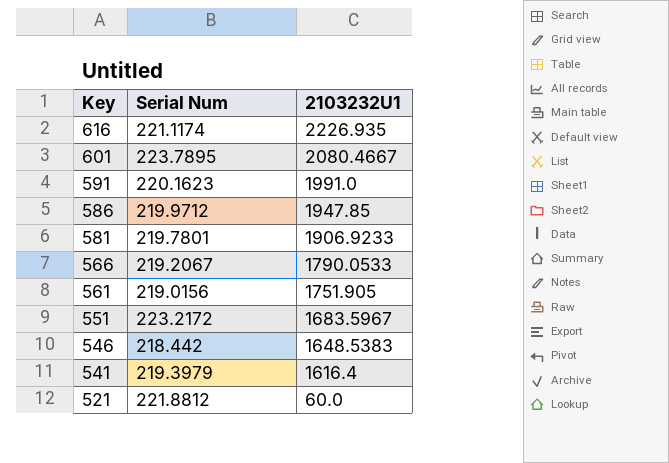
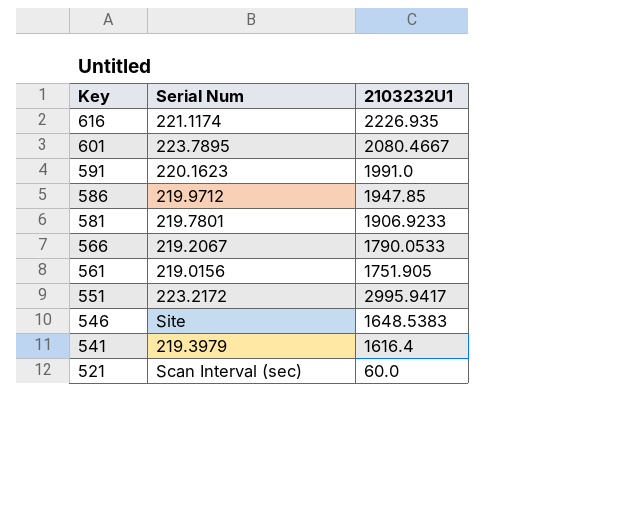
551 | 2103232U1: 1683.5967 -> 2995.9417
546 | Serial Num: 218.442 -> Site
521 | Serial Num: 221.8812 -> Scan Interval (sec)

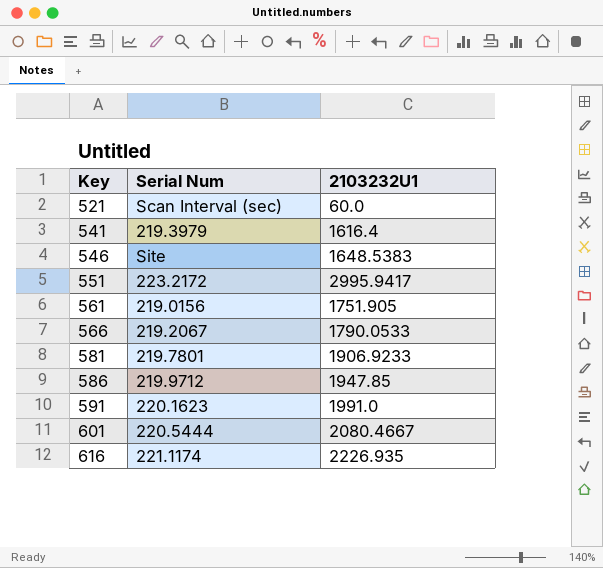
row order: Key descending -> Key ascending
601 | Serial Num: 223.7895 -> 220.5444

